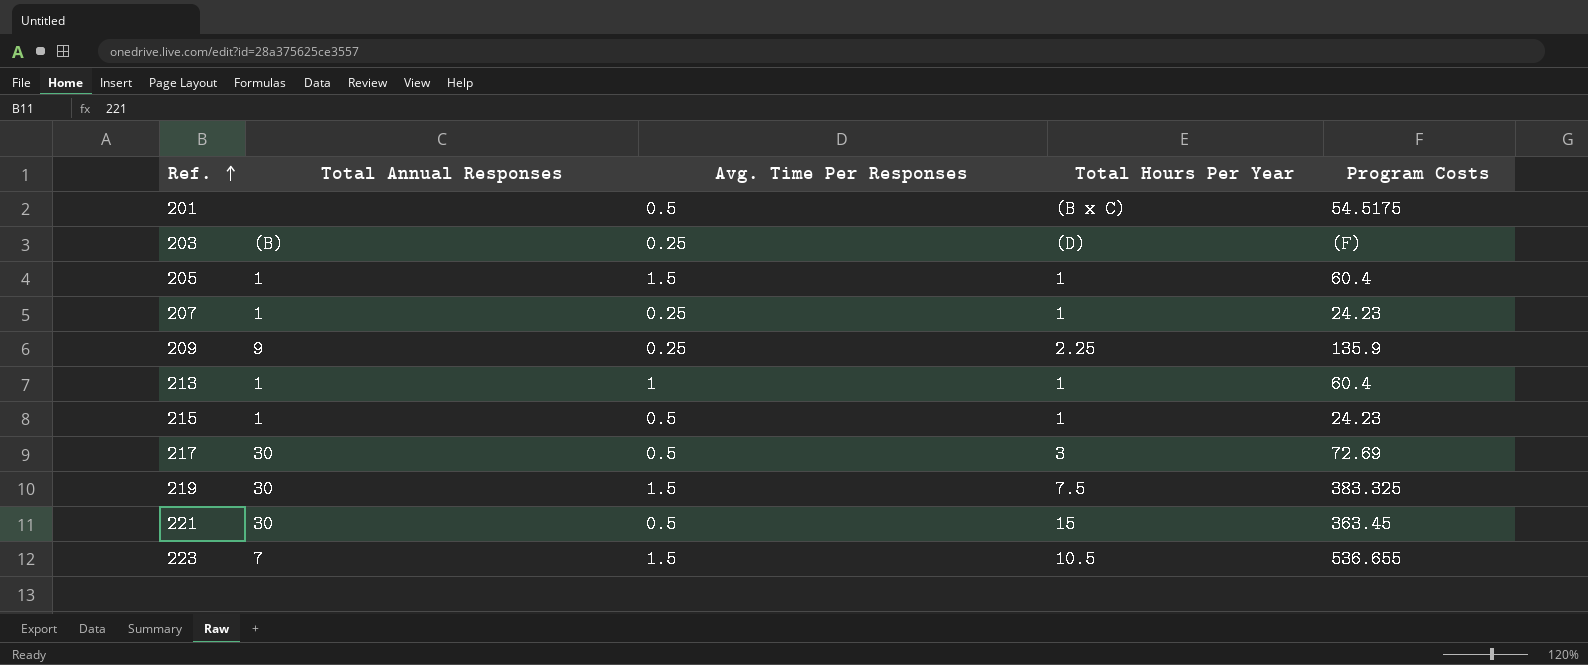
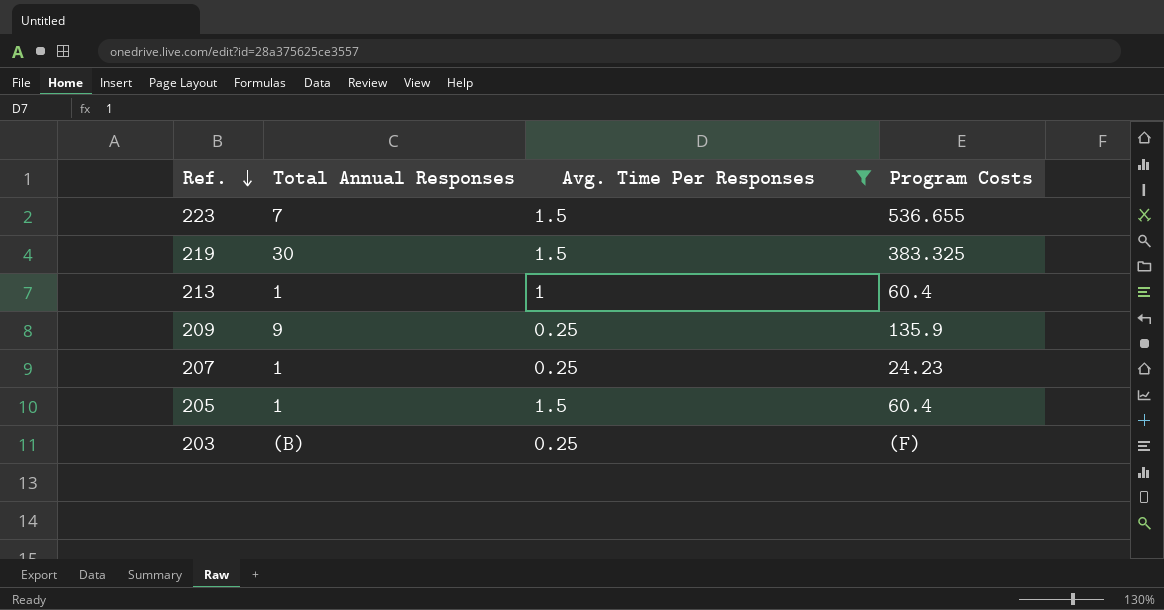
filter: none -> Avg. Time Per Responses != 0.5
row order: Ref. ascending -> Ref. descending
column Total Hours Per Year | position: 4 -> none

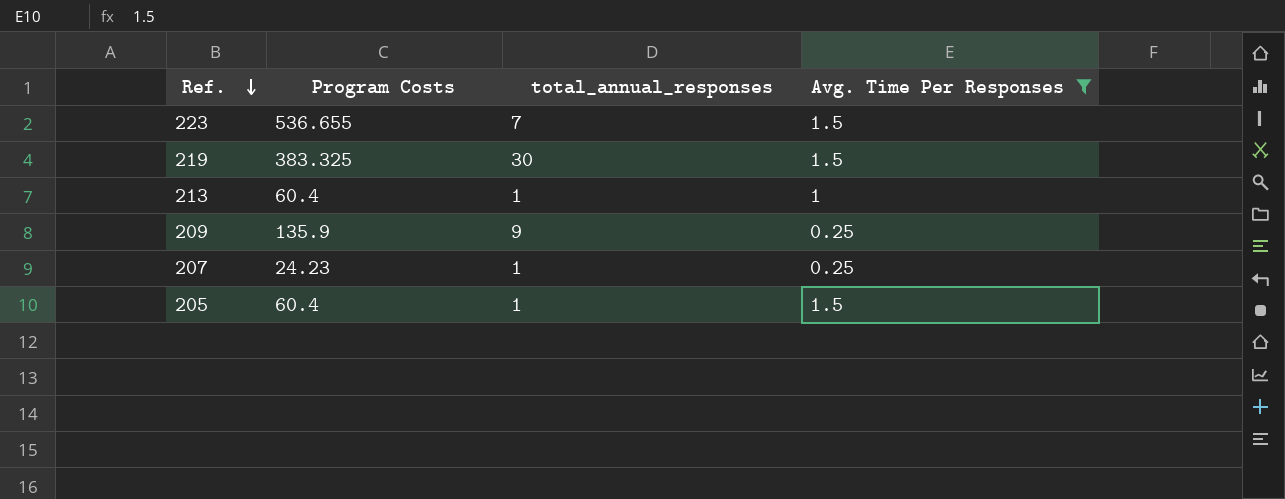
column Program Costs | position: 4 -> 2
column name: Total Annual Responses -> total_annual_responses
row 203: (B) | 0.25 | (F) -> none

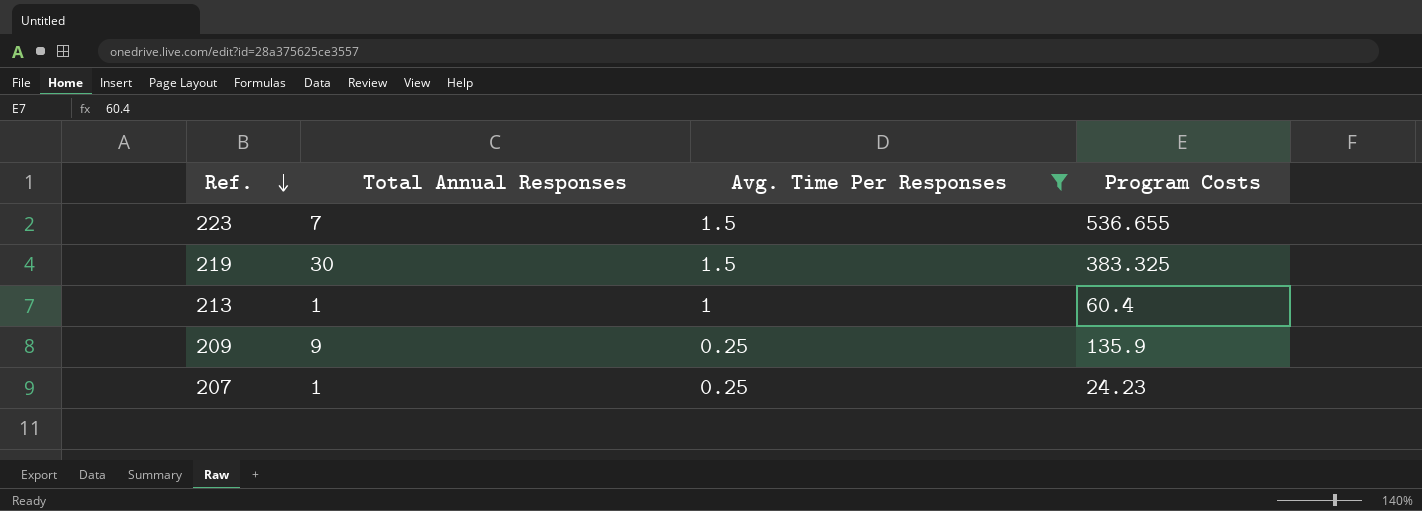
column name: total_annual_responses -> Total Annual Responses
column Program Costs | position: 2 -> 4
row 205: 60.4 | 1 | 1.5 -> none

